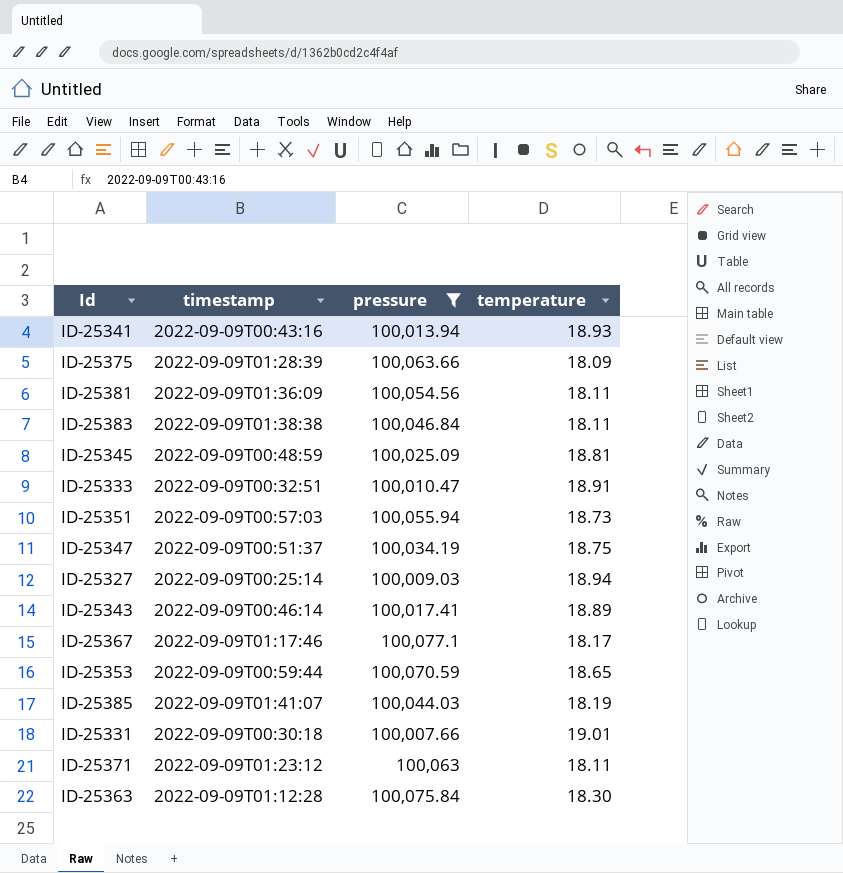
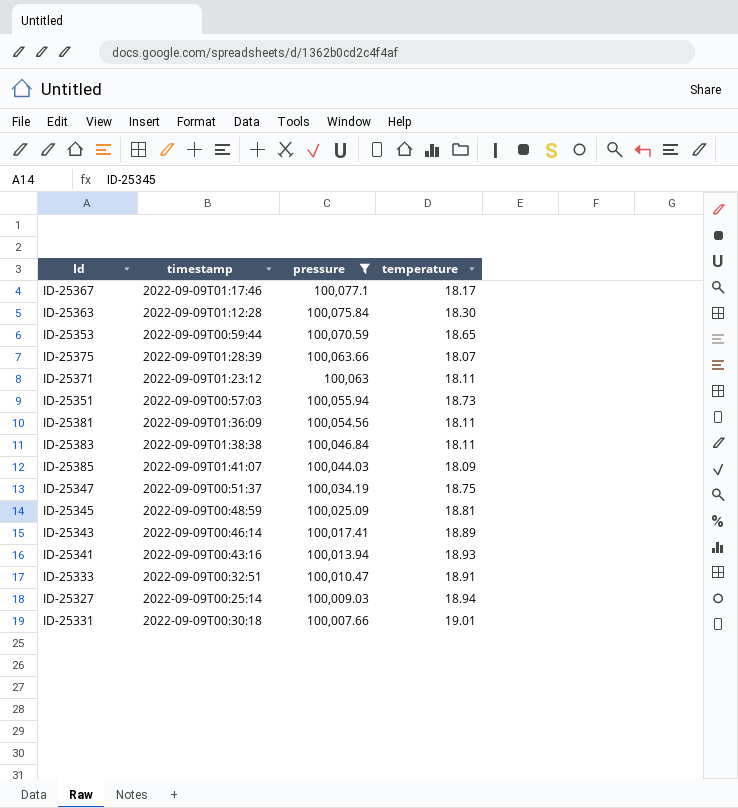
row order: none -> pressure descending
ID-25375 | temperature: 18.09 -> 18.07
ID-25385 | temperature: 18.19 -> 18.09

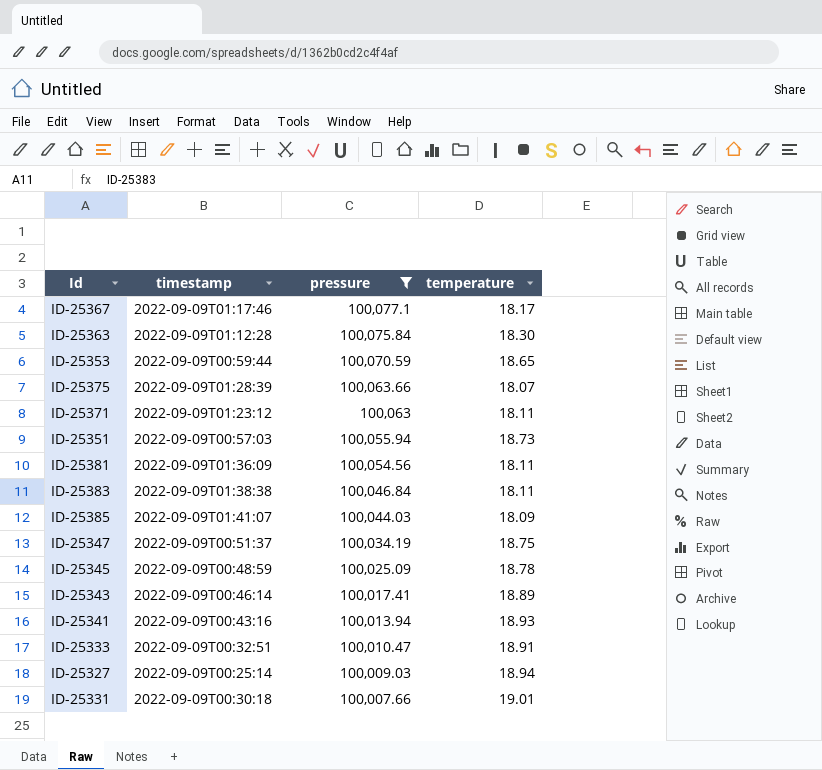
ID-25345 | temperature: 18.81 -> 18.78

